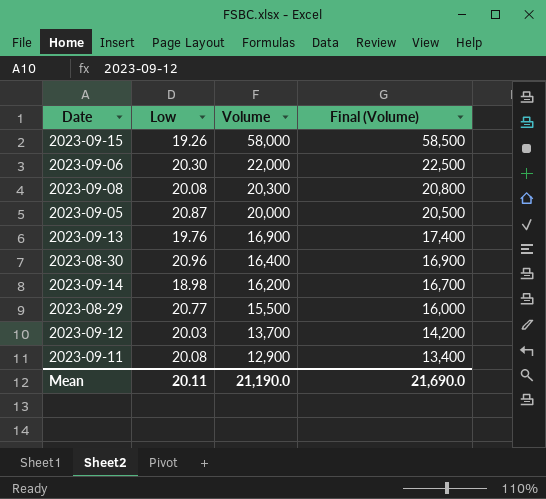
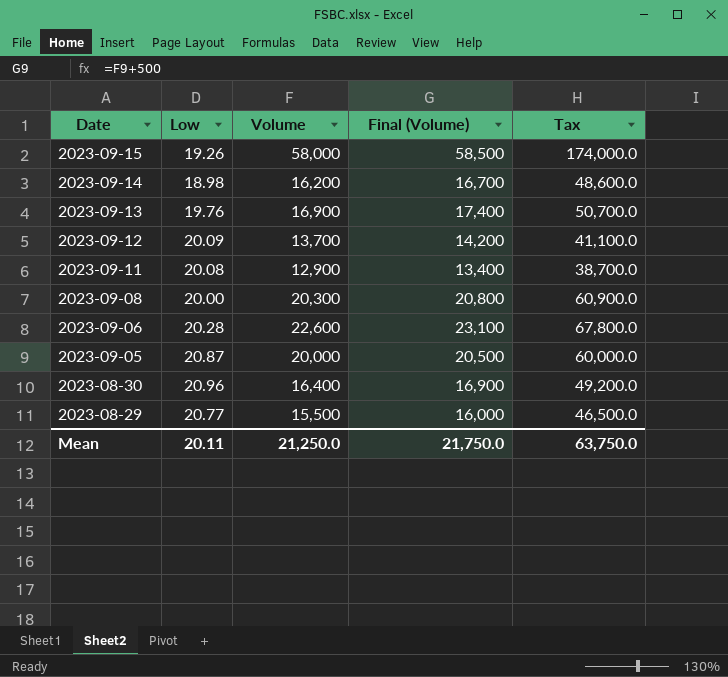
row order: Volume descending -> Date descending
column Tax | formula: none -> [Volume] * 3
2023-09-12 | Low: 20.03 -> 20.09
2023-09-08 | Low: 20.08 -> 20.00
2023-09-06 | Low: 20.30 -> 20.28
2023-09-06 | Volume: 22,000 -> 22,600
2023-09-06 | Final (Volume): 22,500 -> 23,100
Mean | Volume: 21,190.0 -> 21,250.0
Mean | Final (Volume): 21,690.0 -> 21,750.0

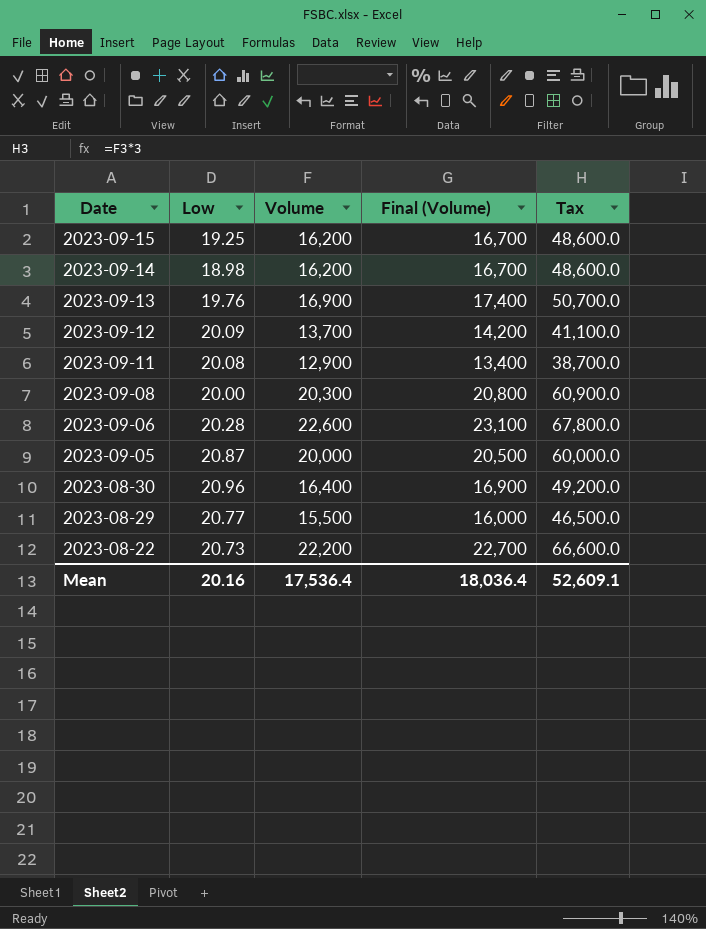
2023-09-15 | Low: 19.26 -> 19.25
2023-09-15 | Volume: 58,000 -> 16,200
2023-09-15 | Final (Volume): 58,500 -> 16,700
2023-09-15 | Tax: 174,000.0 -> 48,600.0
row 2023-08-22: none -> 20.73 | 22,200 | 22,700 | 66,600.0
Mean | Low: 20.11 -> 20.16
Mean | Volume: 21,250.0 -> 17,536.4
Mean | Final (Volume): 21,750.0 -> 18,036.4
Mean | Tax: 63,750.0 -> 52,609.1

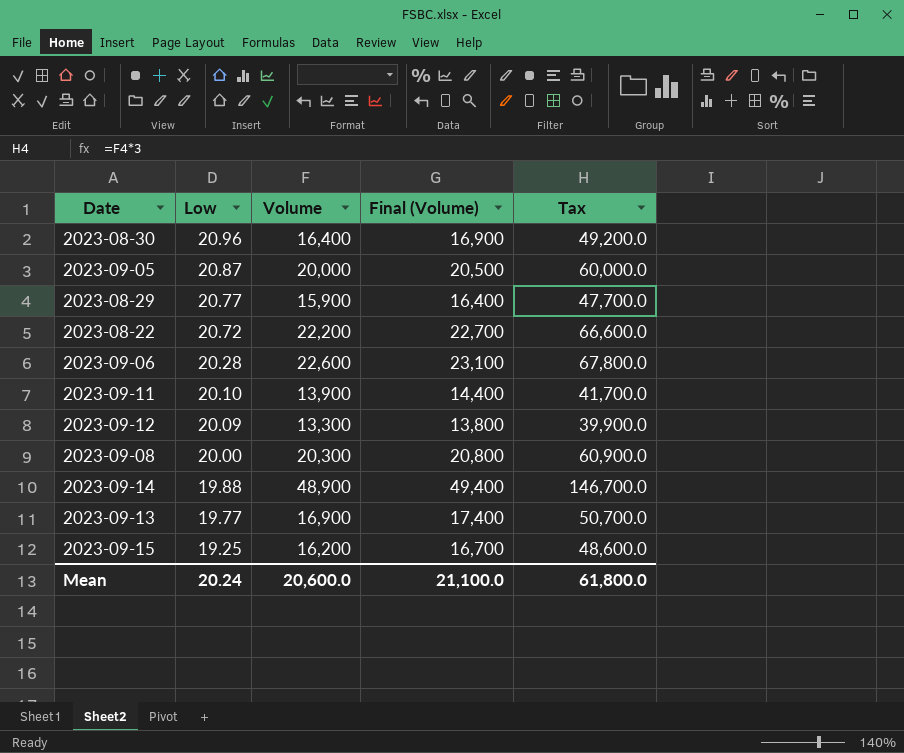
row order: Date descending -> Low descending
2023-08-29 | Volume: 15,500 -> 15,900
2023-08-29 | Final (Volume): 16,000 -> 16,400
2023-08-29 | Tax: 46,500.0 -> 47,700.0
2023-08-22 | Low: 20.73 -> 20.72
2023-09-11 | Low: 20.08 -> 20.10
2023-09-11 | Volume: 12,900 -> 13,900
2023-09-11 | Final (Volume): 13,400 -> 14,400
2023-09-11 | Tax: 38,700.0 -> 41,700.0
2023-09-12 | Volume: 13,700 -> 13,300
2023-09-12 | Final (Volume): 14,200 -> 13,800
2023-09-12 | Tax: 41,100.0 -> 39,900.0
2023-09-14 | Low: 18.98 -> 19.88
2023-09-14 | Volume: 16,200 -> 48,900
2023-09-14 | Final (Volume): 16,700 -> 49,400
2023-09-14 | Tax: 48,600.0 -> 146,700.0
2023-09-13 | Low: 19.76 -> 19.77
Mean | Low: 20.16 -> 20.24
Mean | Volume: 17,536.4 -> 20,600.0
Mean | Final (Volume): 18,036.4 -> 21,100.0
Mean | Tax: 52,609.1 -> 61,800.0

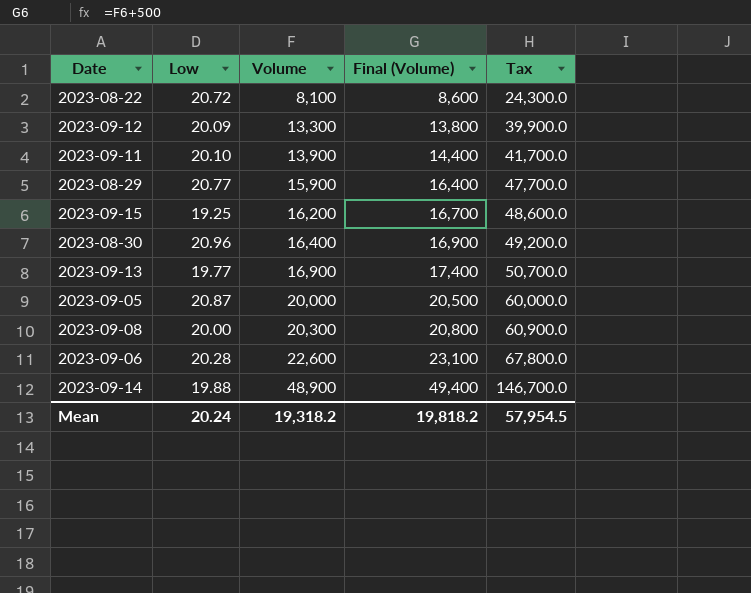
row order: Low descending -> Volume ascending
2023-08-22 | Volume: 22,200 -> 8,100
2023-08-22 | Final (Volume): 22,700 -> 8,600
2023-08-22 | Tax: 66,600.0 -> 24,300.0
Mean | Volume: 20,600.0 -> 19,318.2
Mean | Final (Volume): 21,100.0 -> 19,818.2
Mean | Tax: 61,800.0 -> 57,954.5

